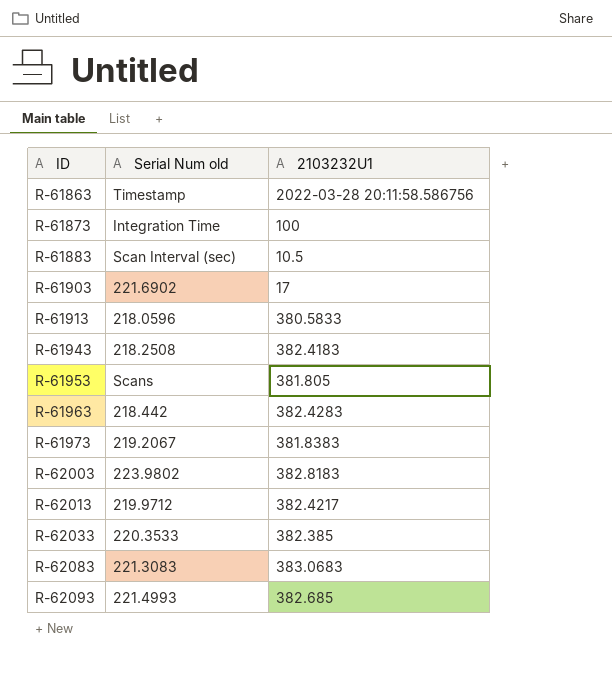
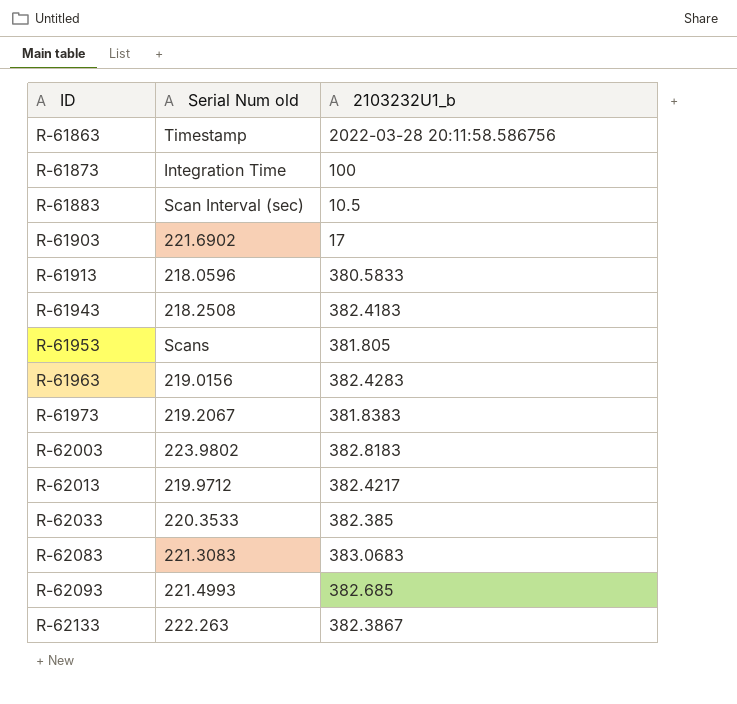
column name: 2103232U1 -> 2103232U1_b
R-61963 | Serial Num old: 218.442 -> 219.0156
row R-62133: none -> 222.263 | 382.3867

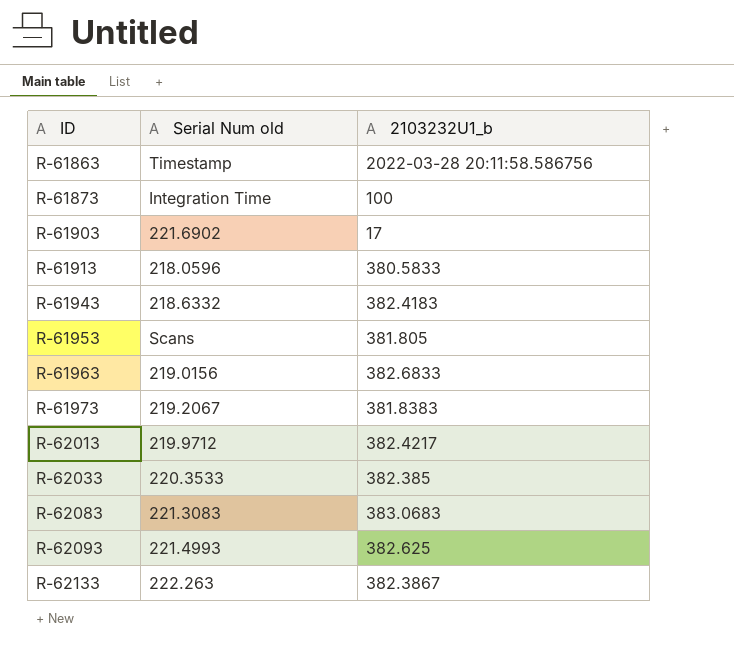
row R-61883: Scan Interval (sec) | 10.5 -> none
row R-62003: 223.9802 | 382.8183 -> none
R-61943 | Serial Num old: 218.2508 -> 218.6332
R-61963 | 2103232U1_b: 382.4283 -> 382.6833
R-62093 | 2103232U1_b: 382.685 -> 382.625

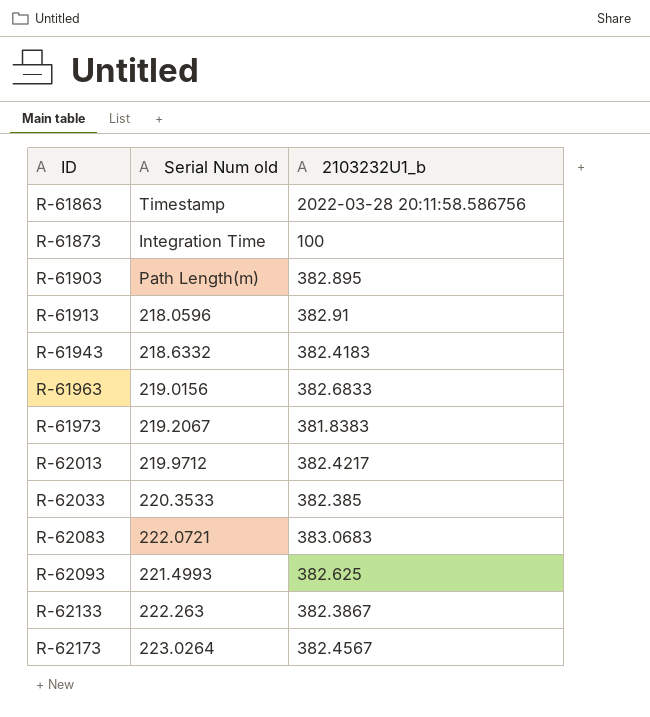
row R-61953: Scans | 381.805 -> none
R-61903 | Serial Num old: 221.6902 -> Path Length(m)
R-61903 | 2103232U1_b: 17 -> 382.895
R-61913 | 2103232U1_b: 380.5833 -> 382.91
R-62083 | Serial Num old: 221.3083 -> 222.0721
row R-62173: none -> 223.0264 | 382.4567

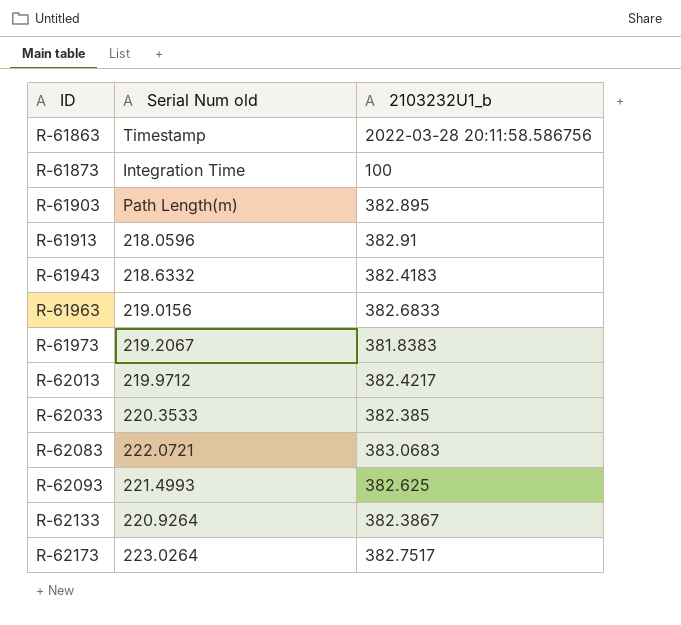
R-62133 | Serial Num old: 222.263 -> 220.9264
R-62173 | 2103232U1_b: 382.4567 -> 382.7517

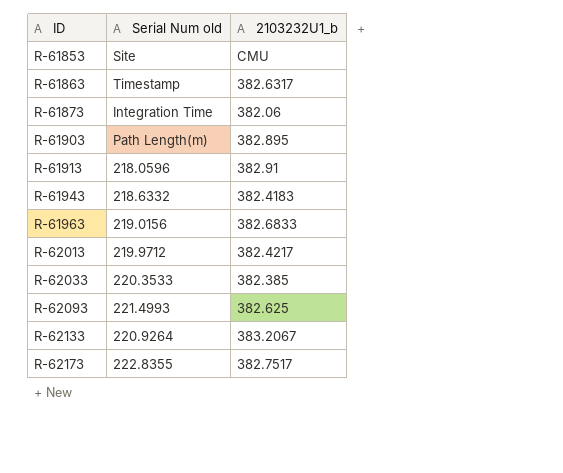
row R-61973: 219.2067 | 381.8383 -> none
row R-62083: 222.0721 | 383.0683 -> none
row R-61853: none -> Site | CMU
R-61863 | 2103232U1_b: 2022-03-28 20:11:58.586756 -> 382.6317
R-61873 | 2103232U1_b: 100 -> 382.06
R-62133 | 2103232U1_b: 382.3867 -> 383.2067
R-62173 | Serial Num old: 223.0264 -> 222.8355

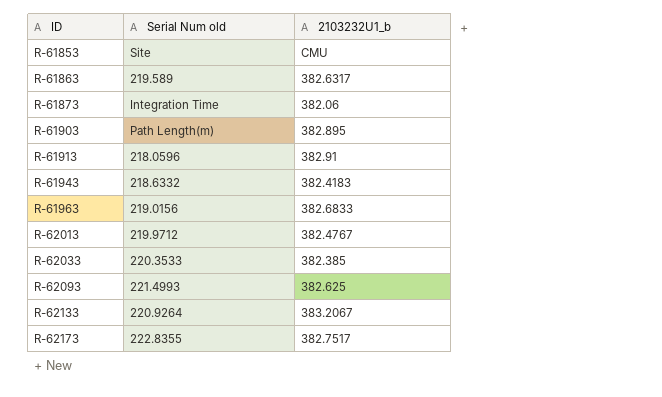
R-61863 | Serial Num old: Timestamp -> 219.589
R-62013 | 2103232U1_b: 382.4217 -> 382.4767

